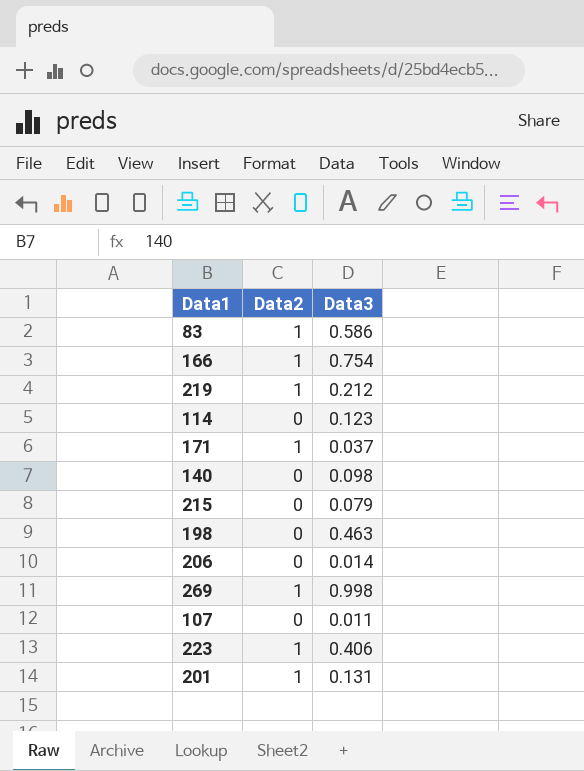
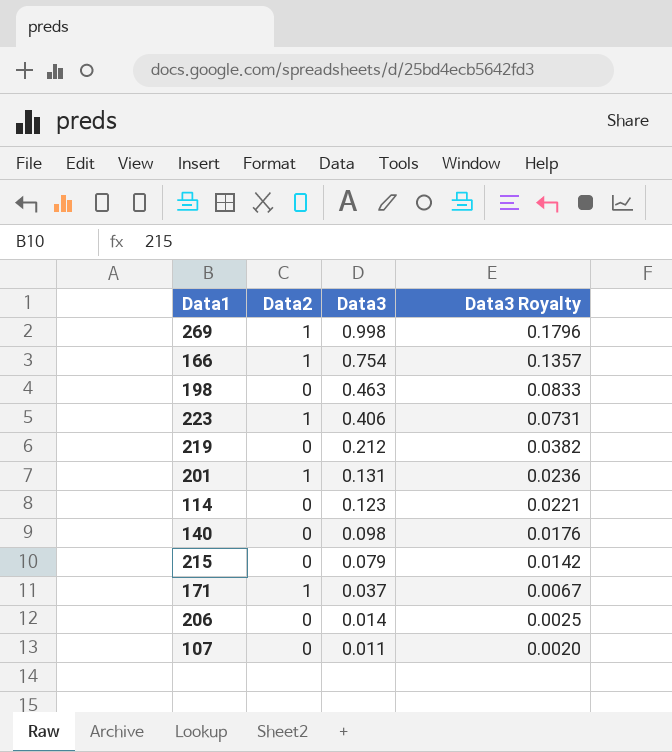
row order: none -> Data3 descending
column Data3 Royalty | formula: none -> [Data3] * 0.18
row 83: 1 | 0.586 -> none
219 | Data2: 1 -> 0

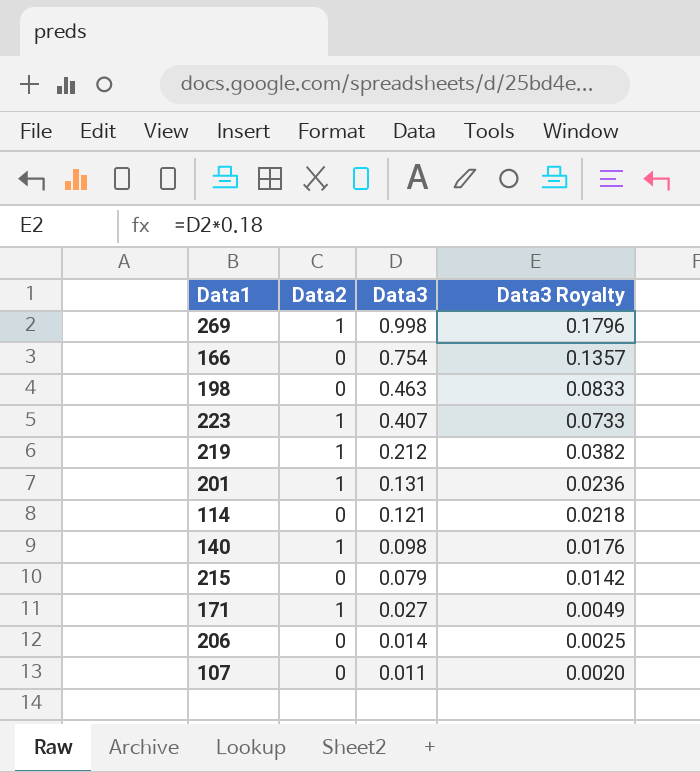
166 | Data2: 1 -> 0
223 | Data3: 0.406 -> 0.407
223 | Data3 Royalty: 0.0731 -> 0.0733
219 | Data2: 0 -> 1
114 | Data3: 0.123 -> 0.121
114 | Data3 Royalty: 0.0221 -> 0.0218
140 | Data2: 0 -> 1
171 | Data3: 0.037 -> 0.027
171 | Data3 Royalty: 0.0067 -> 0.0049

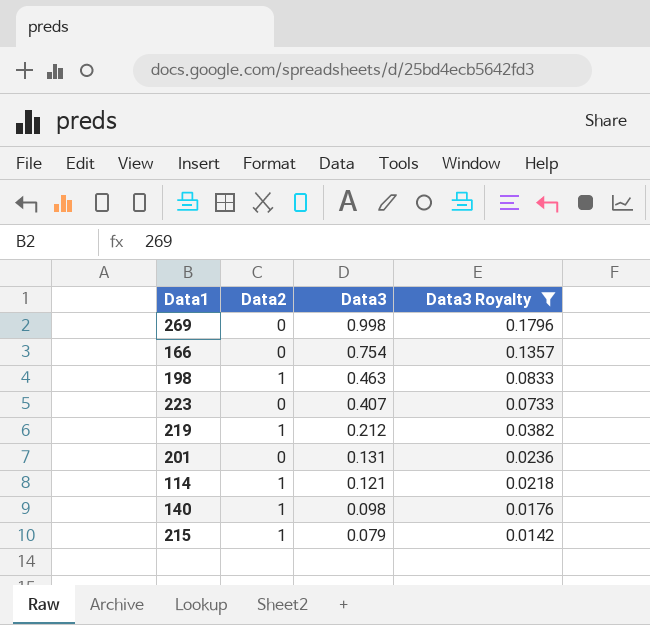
filter: none -> Data3 Royalty >= 0.0142
269 | Data2: 1 -> 0
198 | Data2: 0 -> 1
223 | Data2: 1 -> 0
201 | Data2: 1 -> 0
114 | Data2: 0 -> 1
215 | Data2: 0 -> 1

